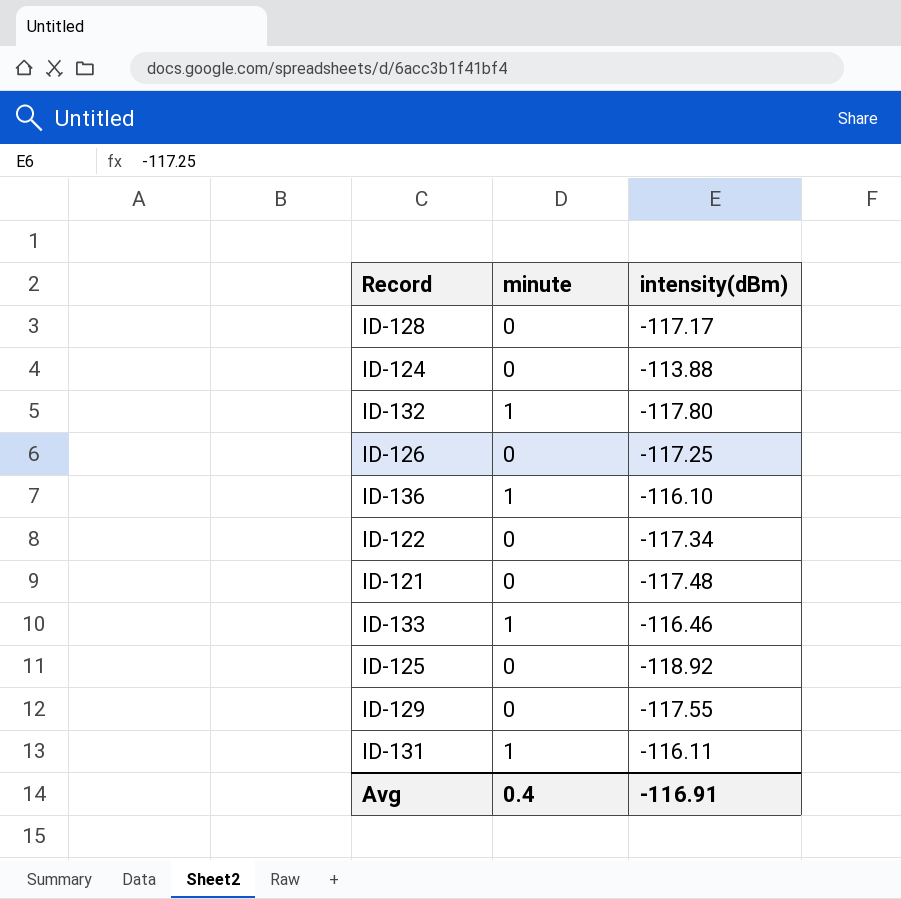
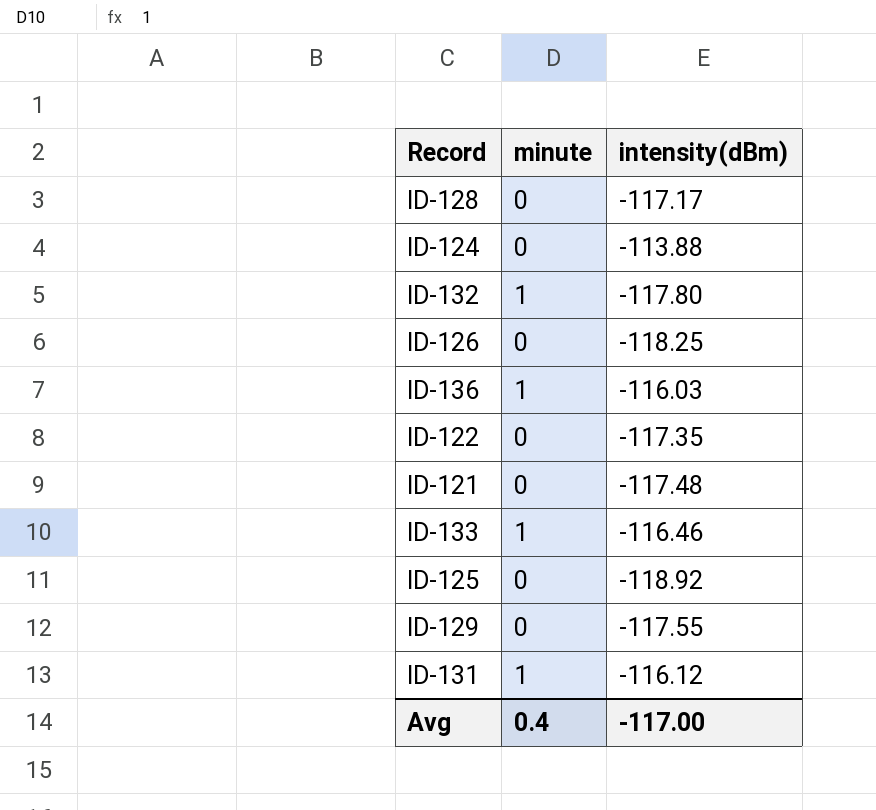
ID-126 | intensity(dBm): -117.25 -> -118.25
ID-136 | intensity(dBm): -116.10 -> -116.03
ID-122 | intensity(dBm): -117.34 -> -117.35
ID-131 | intensity(dBm): -116.11 -> -116.12
Avg | intensity(dBm): -116.91 -> -117.00

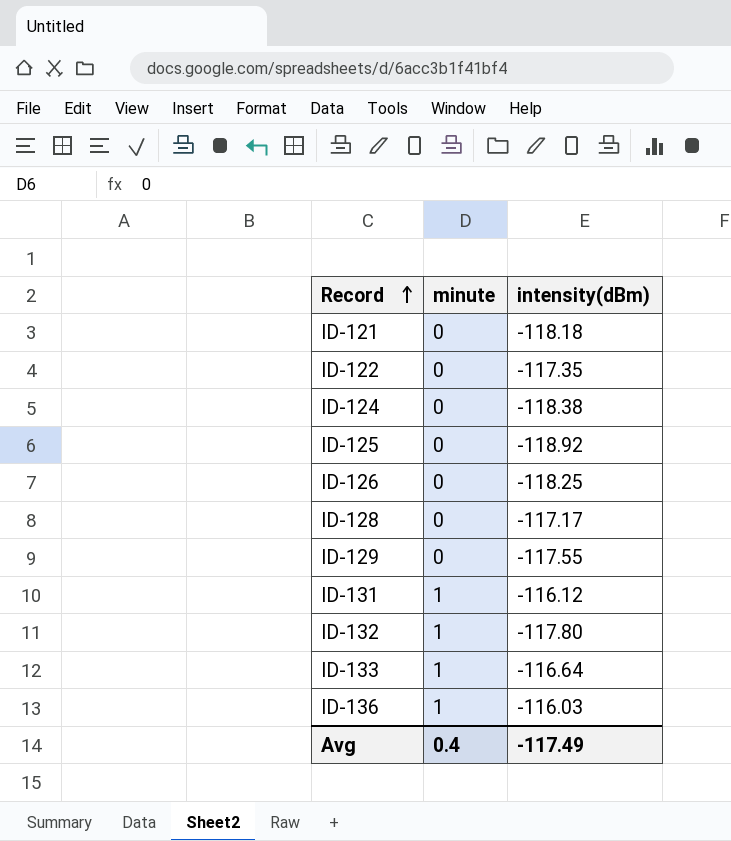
row order: none -> Record ascending
ID-121 | intensity(dBm): -117.48 -> -118.18
ID-124 | intensity(dBm): -113.88 -> -118.38
ID-133 | intensity(dBm): -116.46 -> -116.64
Avg | intensity(dBm): -117.00 -> -117.49

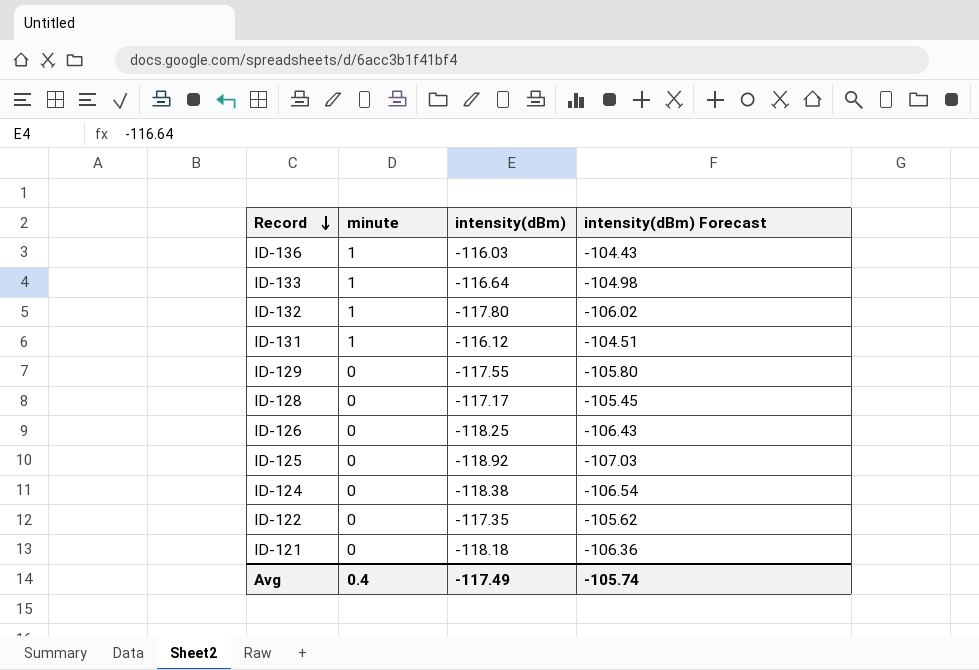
row order: Record ascending -> Record descending
column intensity(dBm) Forecast | formula: none -> [intensity(dBm)] * 0.9

